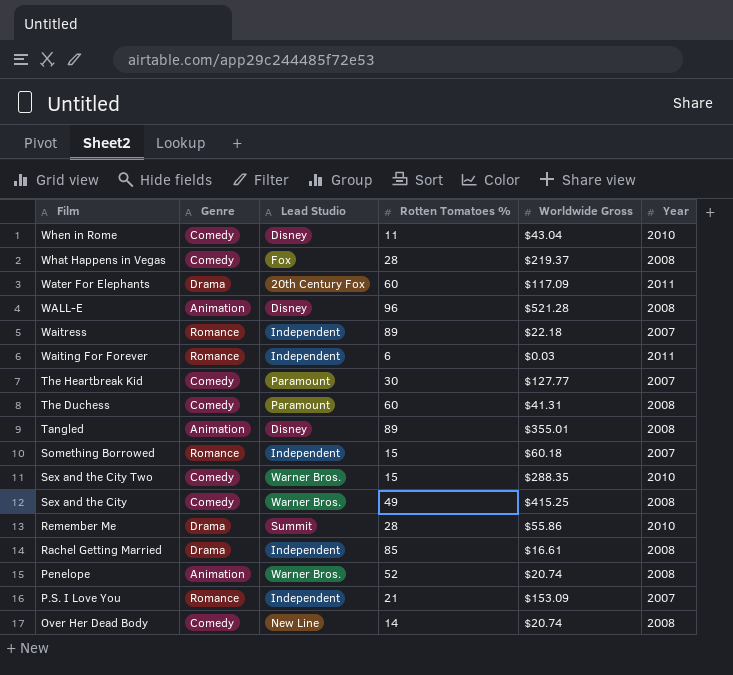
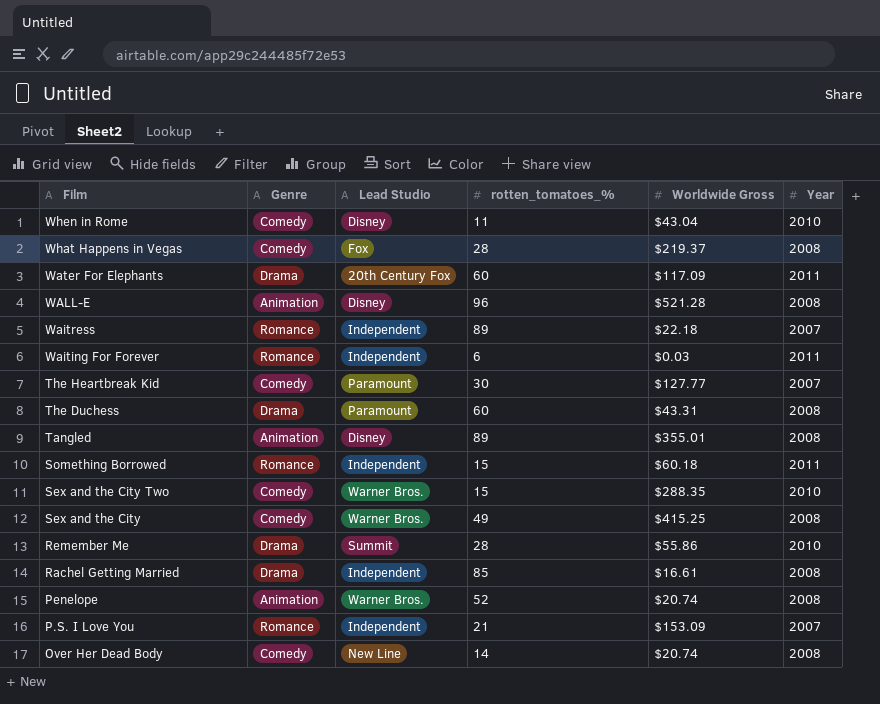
column name: Rotten Tomatoes % -> rotten_tomatoes_%
The Duchess | Genre: Comedy -> Drama
The Duchess | Worldwide Gross: $41.31 -> $43.31
Something Borrowed | Year: 2007 -> 2011

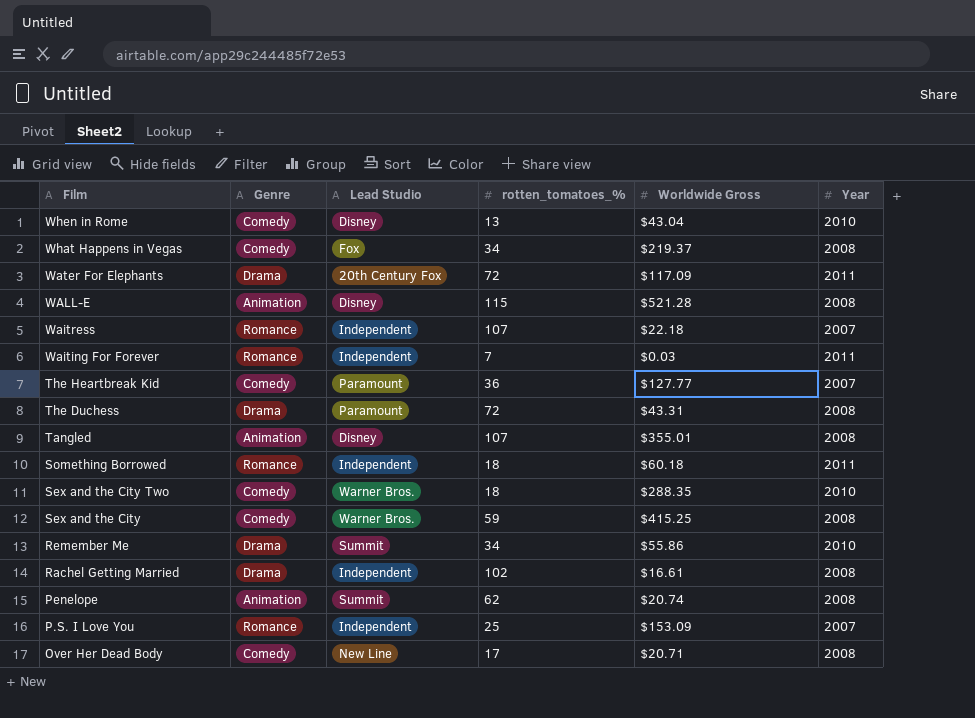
When in Rome | rotten_tomatoes_%: 11 -> 13
What Happens in Vegas | rotten_tomatoes_%: 28 -> 34
Water For Elephants | rotten_tomatoes_%: 60 -> 72
WALL-E | rotten_tomatoes_%: 96 -> 115
Waitress | rotten_tomatoes_%: 89 -> 107
Waiting For Forever | rotten_tomatoes_%: 6 -> 7
The Heartbreak Kid | rotten_tomatoes_%: 30 -> 36
The Duchess | rotten_tomatoes_%: 60 -> 72
Tangled | rotten_tomatoes_%: 89 -> 107
Something Borrowed | rotten_tomatoes_%: 15 -> 18
Sex and the City Two | rotten_tomatoes_%: 15 -> 18
Sex and the City | rotten_tomatoes_%: 49 -> 59
Remember Me | rotten_tomatoes_%: 28 -> 34
Rachel Getting Married | rotten_tomatoes_%: 85 -> 102
Penelope | Lead Studio: Warner Bros. -> Summit
Penelope | rotten_tomatoes_%: 52 -> 62
P.S. I Love You | rotten_tomatoes_%: 21 -> 25
Over Her Dead Body | rotten_tomatoes_%: 14 -> 17
Over Her Dead Body | Worldwide Gross: $20.74 -> $20.71

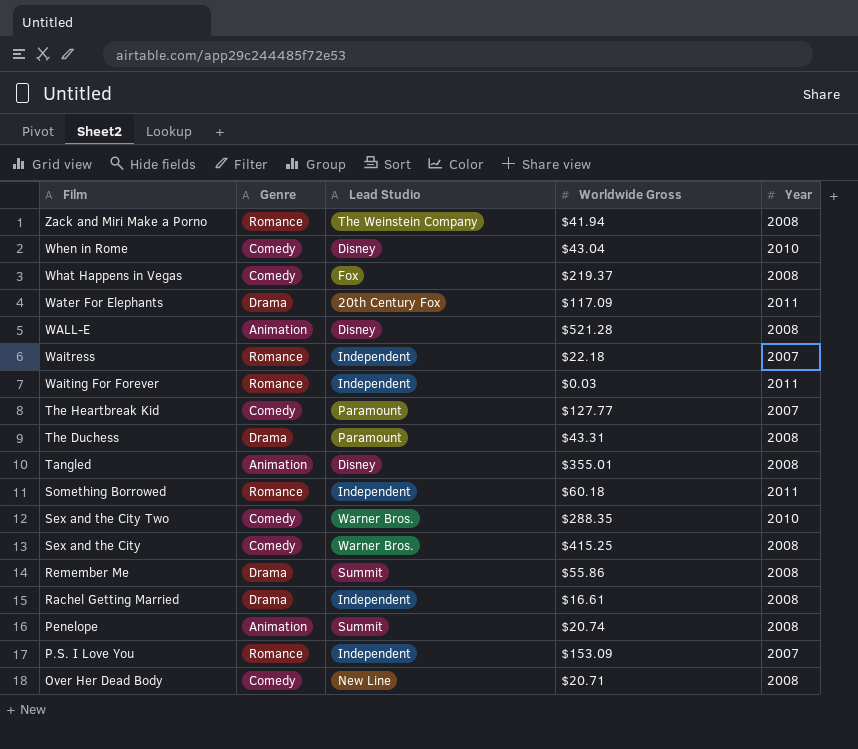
column rotten_tomatoes_% | position: 4 -> none
row Zack and Miri Make a Porno: none -> Romance | The Weinstein Company | $41.94 | 2008
Remember Me | Year: 2010 -> 2008

